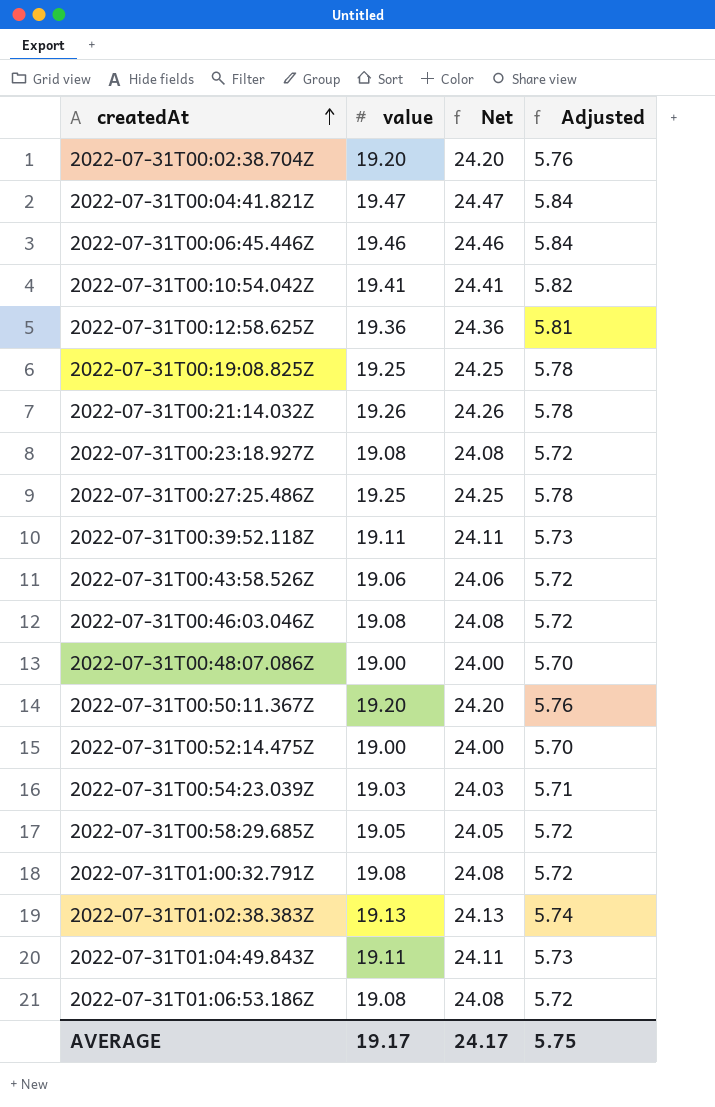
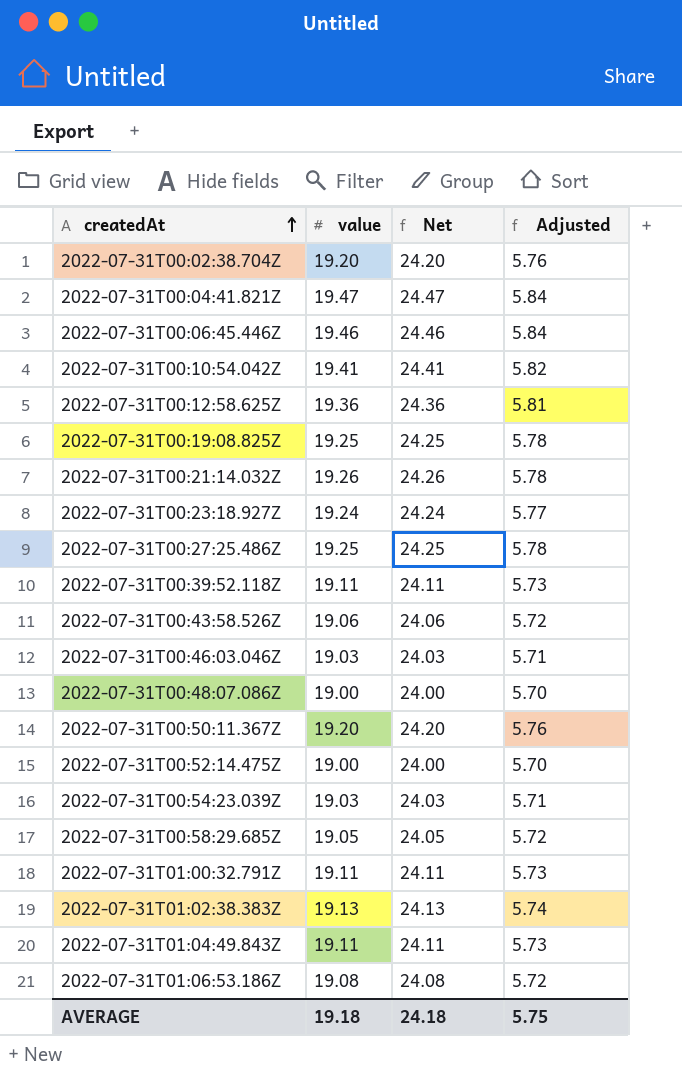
2022-07-31T00:23:18.927Z | value: 19.08 -> 19.24
2022-07-31T00:23:18.927Z | Net: 24.08 -> 24.24
2022-07-31T00:23:18.927Z | Adjusted: 5.72 -> 5.77
2022-07-31T00:46:03.046Z | value: 19.08 -> 19.03
2022-07-31T00:46:03.046Z | Net: 24.08 -> 24.03
2022-07-31T00:46:03.046Z | Adjusted: 5.72 -> 5.71
2022-07-31T01:00:32.791Z | value: 19.08 -> 19.11
2022-07-31T01:00:32.791Z | Net: 24.08 -> 24.11
2022-07-31T01:00:32.791Z | Adjusted: 5.72 -> 5.73
AVERAGE | value: 19.17 -> 19.18
AVERAGE | Net: 24.17 -> 24.18

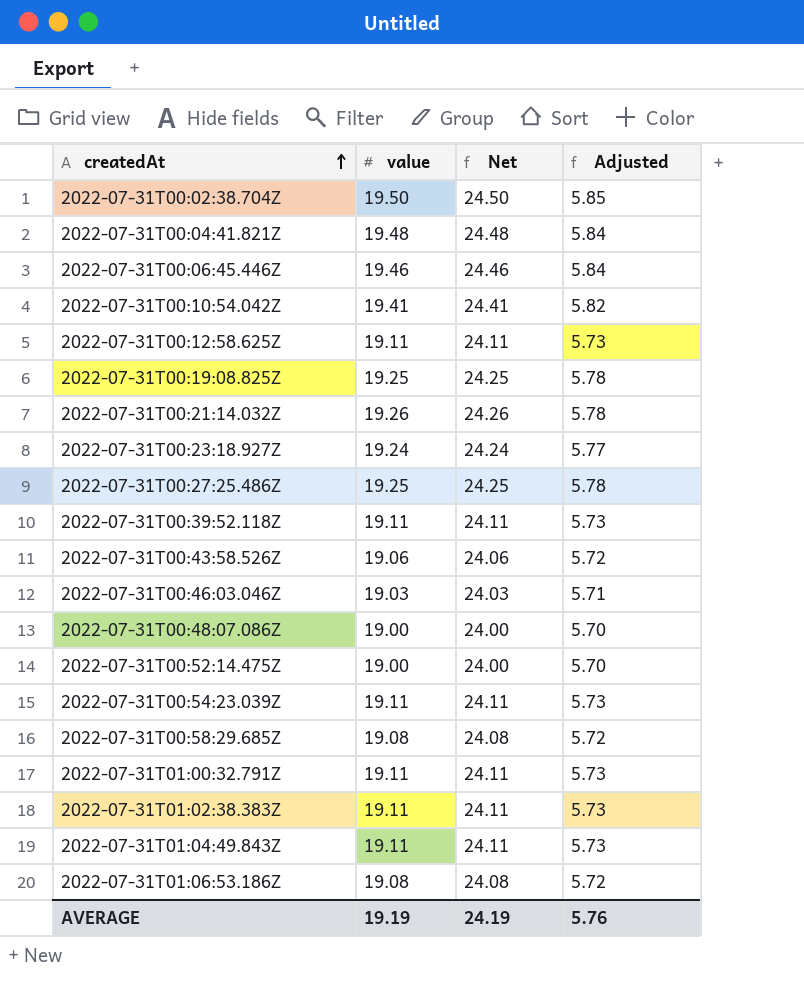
row 2022-07-31T00:50:11.367Z: 19.20 | 24.20 | 5.76 -> none
2022-07-31T00:02:38.704Z | value: 19.20 -> 19.50
2022-07-31T00:02:38.704Z | Net: 24.20 -> 24.50
2022-07-31T00:02:38.704Z | Adjusted: 5.76 -> 5.85
2022-07-31T00:04:41.821Z | value: 19.47 -> 19.48
2022-07-31T00:04:41.821Z | Net: 24.47 -> 24.48
2022-07-31T00:12:58.625Z | value: 19.36 -> 19.11
2022-07-31T00:12:58.625Z | Net: 24.36 -> 24.11
2022-07-31T00:12:58.625Z | Adjusted: 5.81 -> 5.73
2022-07-31T00:54:23.039Z | value: 19.03 -> 19.11
2022-07-31T00:54:23.039Z | Net: 24.03 -> 24.11
2022-07-31T00:54:23.039Z | Adjusted: 5.71 -> 5.73
2022-07-31T00:58:29.685Z | value: 19.05 -> 19.08
2022-07-31T00:58:29.685Z | Net: 24.05 -> 24.08
2022-07-31T01:02:38.383Z | value: 19.13 -> 19.11
2022-07-31T01:02:38.383Z | Net: 24.13 -> 24.11
2022-07-31T01:02:38.383Z | Adjusted: 5.74 -> 5.73
AVERAGE | value: 19.18 -> 19.19
AVERAGE | Net: 24.18 -> 24.19
AVERAGE | Adjusted: 5.75 -> 5.76

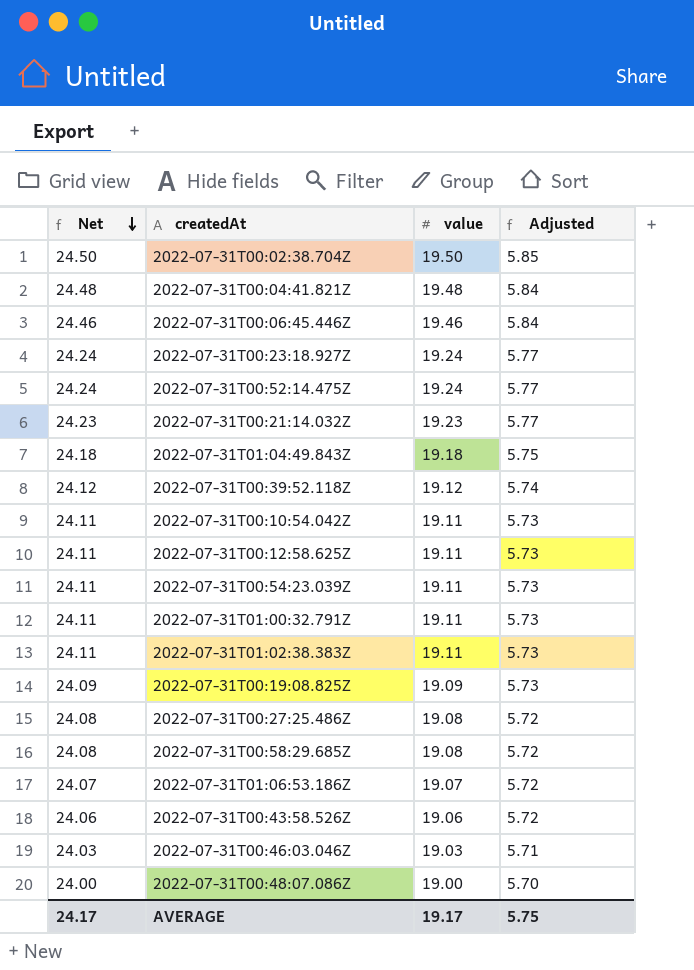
row order: createdAt ascending -> Net descending
column Net | position: 3 -> 1
2022-07-31T00:52:14.475Z | Net: 24.00 -> 24.24
2022-07-31T00:52:14.475Z | value: 19.00 -> 19.24
2022-07-31T00:52:14.475Z | Adjusted: 5.70 -> 5.77
2022-07-31T00:21:14.032Z | Net: 24.26 -> 24.23
2022-07-31T00:21:14.032Z | value: 19.26 -> 19.23
2022-07-31T00:21:14.032Z | Adjusted: 5.78 -> 5.77
2022-07-31T01:04:49.843Z | Net: 24.11 -> 24.18
2022-07-31T01:04:49.843Z | value: 19.11 -> 19.18
2022-07-31T01:04:49.843Z | Adjusted: 5.73 -> 5.75
2022-07-31T00:39:52.118Z | Net: 24.11 -> 24.12
2022-07-31T00:39:52.118Z | value: 19.11 -> 19.12
2022-07-31T00:39:52.118Z | Adjusted: 5.73 -> 5.74
2022-07-31T00:10:54.042Z | Net: 24.41 -> 24.11
2022-07-31T00:10:54.042Z | value: 19.41 -> 19.11
2022-07-31T00:10:54.042Z | Adjusted: 5.82 -> 5.73
2022-07-31T00:19:08.825Z | Net: 24.25 -> 24.09
2022-07-31T00:19:08.825Z | value: 19.25 -> 19.09
2022-07-31T00:19:08.825Z | Adjusted: 5.78 -> 5.73
2022-07-31T00:27:25.486Z | Net: 24.25 -> 24.08
2022-07-31T00:27:25.486Z | value: 19.25 -> 19.08
2022-07-31T00:27:25.486Z | Adjusted: 5.78 -> 5.72
2022-07-31T01:06:53.186Z | Net: 24.08 -> 24.07
2022-07-31T01:06:53.186Z | value: 19.08 -> 19.07
AVERAGE | Net: 24.19 -> 24.17
AVERAGE | value: 19.19 -> 19.17
AVERAGE | Adjusted: 5.76 -> 5.75

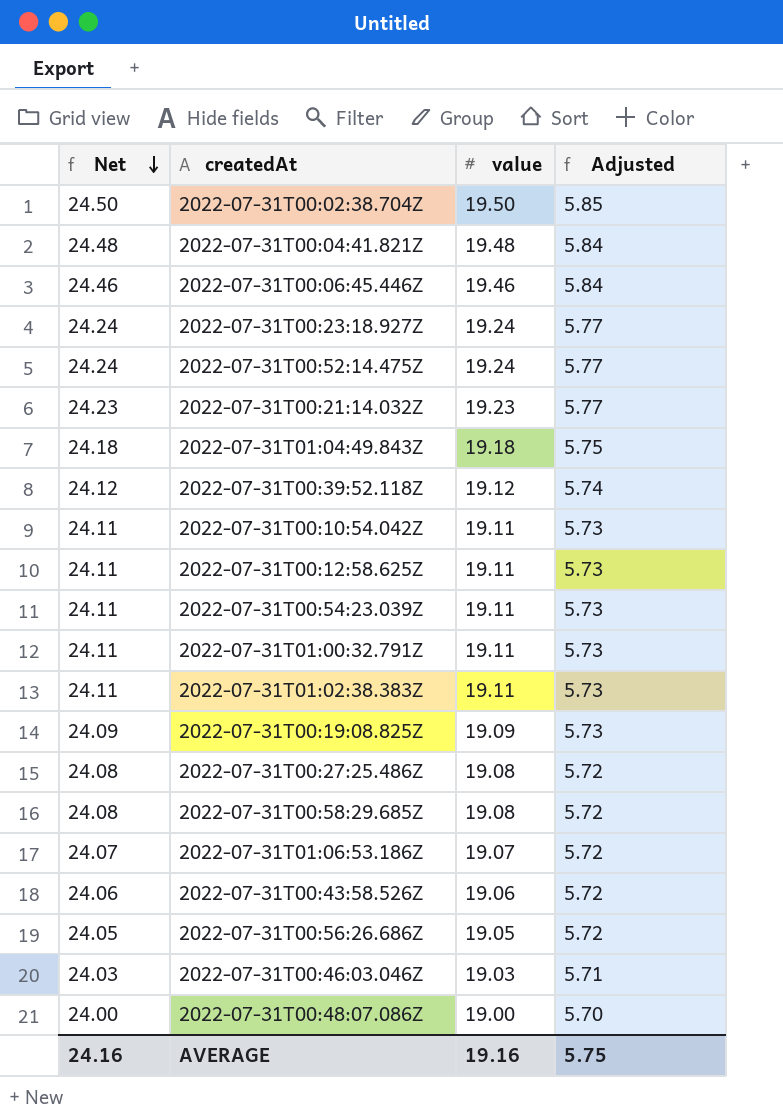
row 2022-07-31T00:56:26.686Z: none -> 24.05 | 19.05 | 5.72
AVERAGE | Net: 24.17 -> 24.16
AVERAGE | value: 19.17 -> 19.16

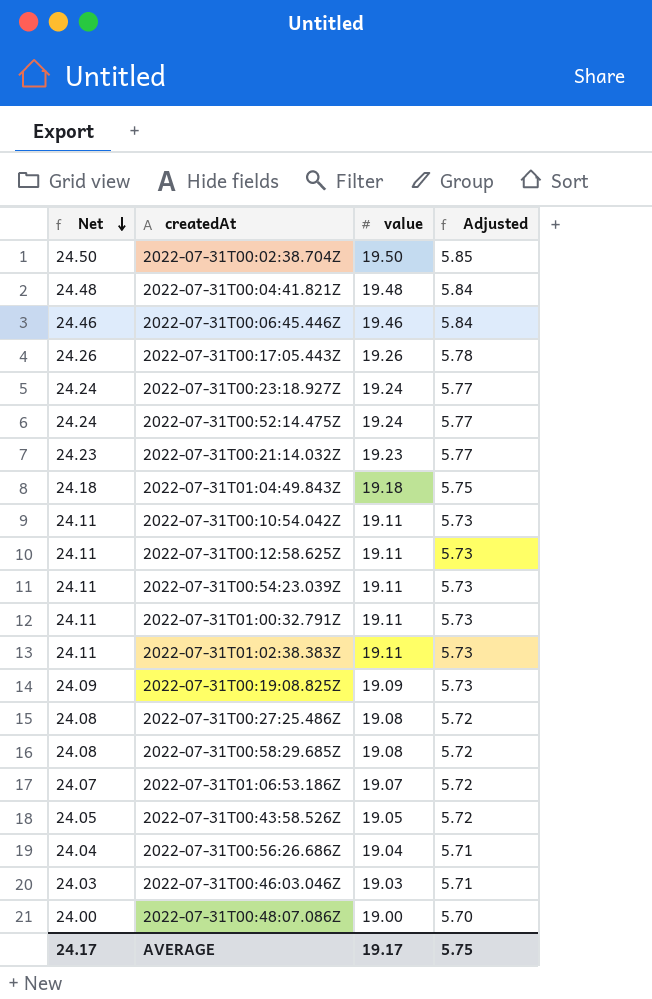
row 2022-07-31T00:39:52.118Z: 24.12 | 19.12 | 5.74 -> none
row 2022-07-31T00:17:05.443Z: none -> 24.26 | 19.26 | 5.78
2022-07-31T00:43:58.526Z | Net: 24.06 -> 24.05
2022-07-31T00:43:58.526Z | value: 19.06 -> 19.05
2022-07-31T00:56:26.686Z | Net: 24.05 -> 24.04
2022-07-31T00:56:26.686Z | value: 19.05 -> 19.04
2022-07-31T00:56:26.686Z | Adjusted: 5.72 -> 5.71
AVERAGE | Net: 24.16 -> 24.17
AVERAGE | value: 19.16 -> 19.17

